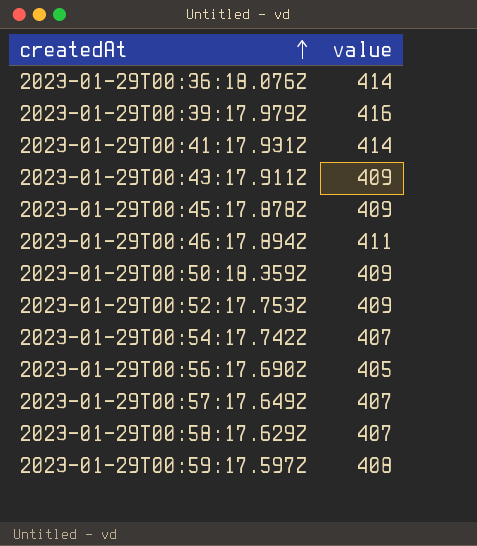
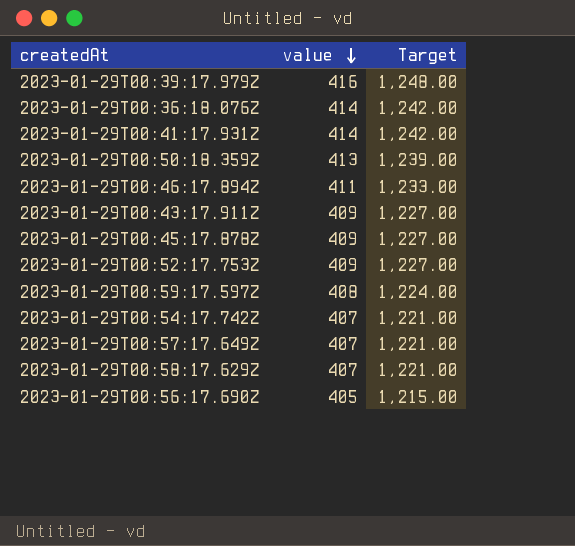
row order: createdAt ascending -> value descending
column Target | formula: none -> [value] * 3
2023-01-29T00:50:18.359Z | value: 409 -> 413

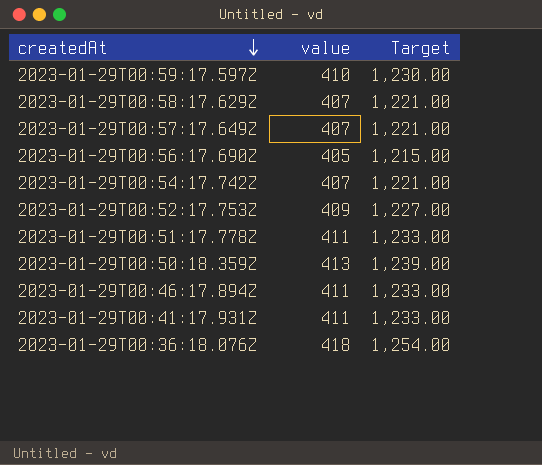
row order: value descending -> createdAt descending
row 2023-01-29T00:39:17.979Z: 416 | 1,248.00 -> none
row 2023-01-29T00:43:17.911Z: 409 | 1,227.00 -> none
row 2023-01-29T00:45:17.878Z: 409 | 1,227.00 -> none
2023-01-29T00:59:17.597Z | value: 408 -> 410
2023-01-29T00:59:17.597Z | Target: 1,224.00 -> 1,230.00
row 2023-01-29T00:51:17.778Z: none -> 411 | 1,233.00
2023-01-29T00:41:17.931Z | value: 414 -> 411
2023-01-29T00:41:17.931Z | Target: 1,242.00 -> 1,233.00
2023-01-29T00:36:18.076Z | value: 414 -> 418
2023-01-29T00:36:18.076Z | Target: 1,242.00 -> 1,254.00

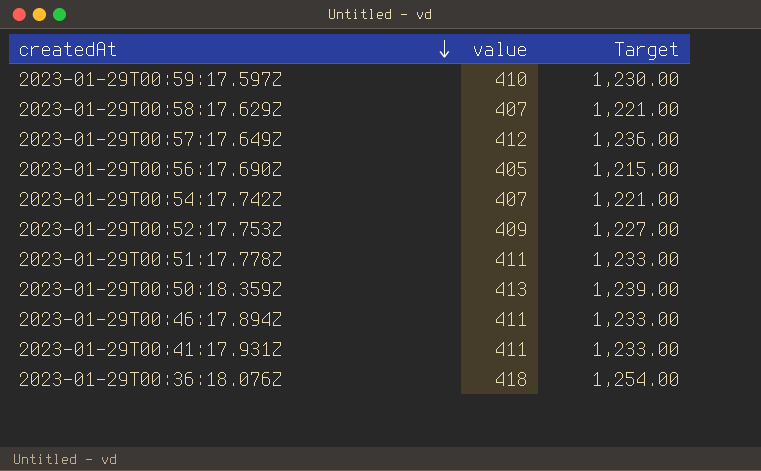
2023-01-29T00:57:17.649Z | value: 407 -> 412
2023-01-29T00:57:17.649Z | Target: 1,221.00 -> 1,236.00

